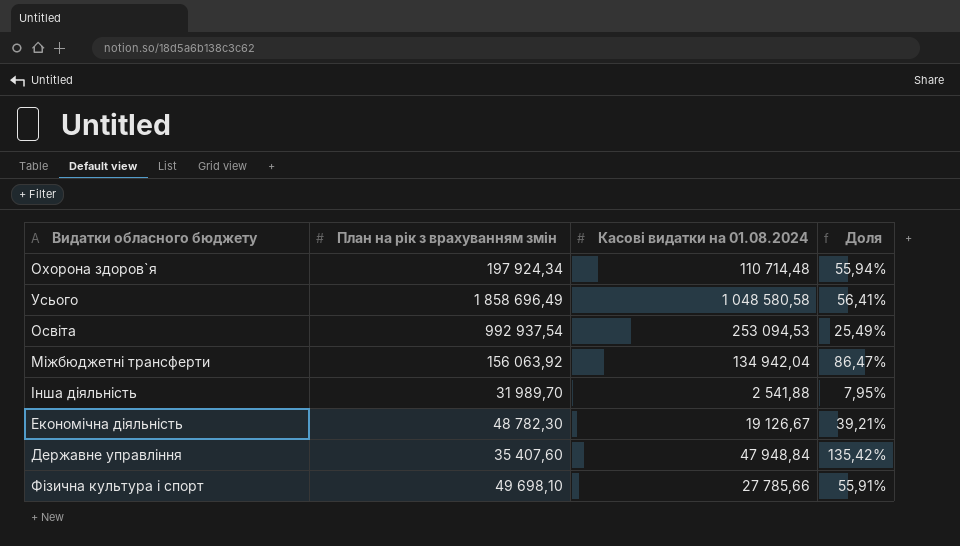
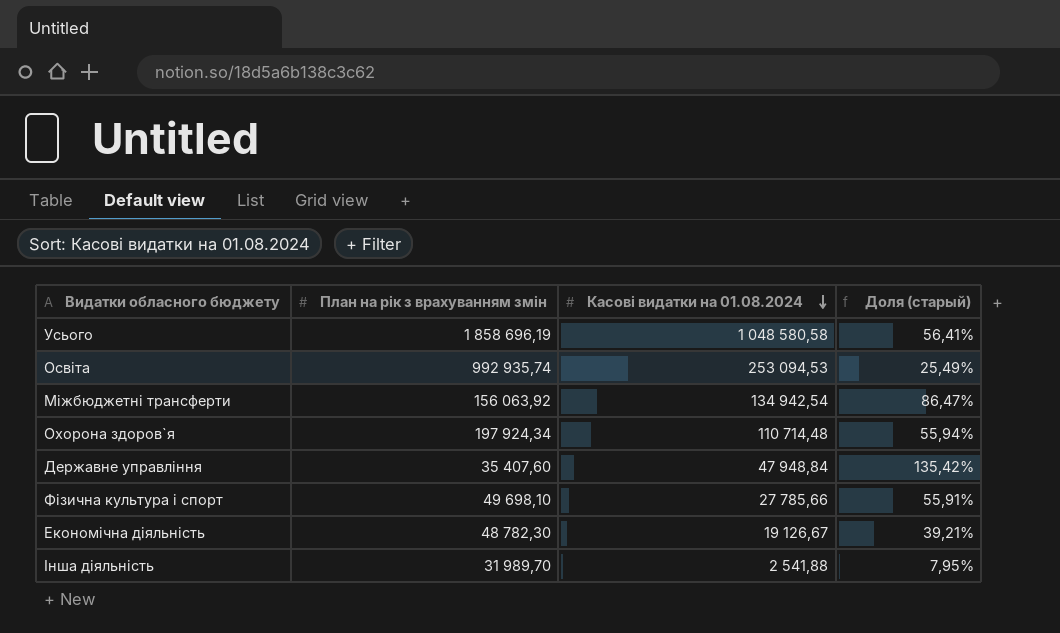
row order: none -> Касові видатки на 01.08.2024 descending
column name: Доля -> Доля (старый)
Усього | План на рік з врахуванням змін: 1 858 696,49 -> 1 858 696,19
Освіта | План на рік з врахуванням змін: 992 937,54 -> 992 935,74
Міжбюджетні трансферти | Касові видатки на 01.08.2024: 134 942,04 -> 134 942,54

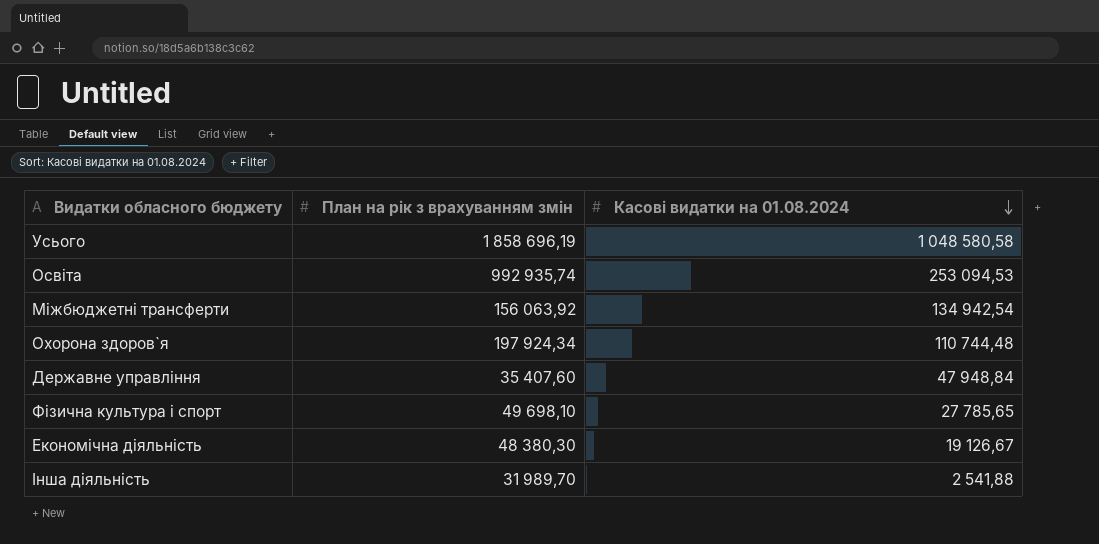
column Доля (старый) | formula: [Касові видатки на 01.08.2024] / [План на рік з врахуванням змін] -> none
Охорона здоров`я | Касові видатки на 01.08.2024: 110 714,48 -> 110 744,48
Фiзична культура i спорт | Касові видатки на 01.08.2024: 27 785,66 -> 27 785,65
Економічна діяльність | План на рік з врахуванням змін: 48 782,30 -> 48 380,30

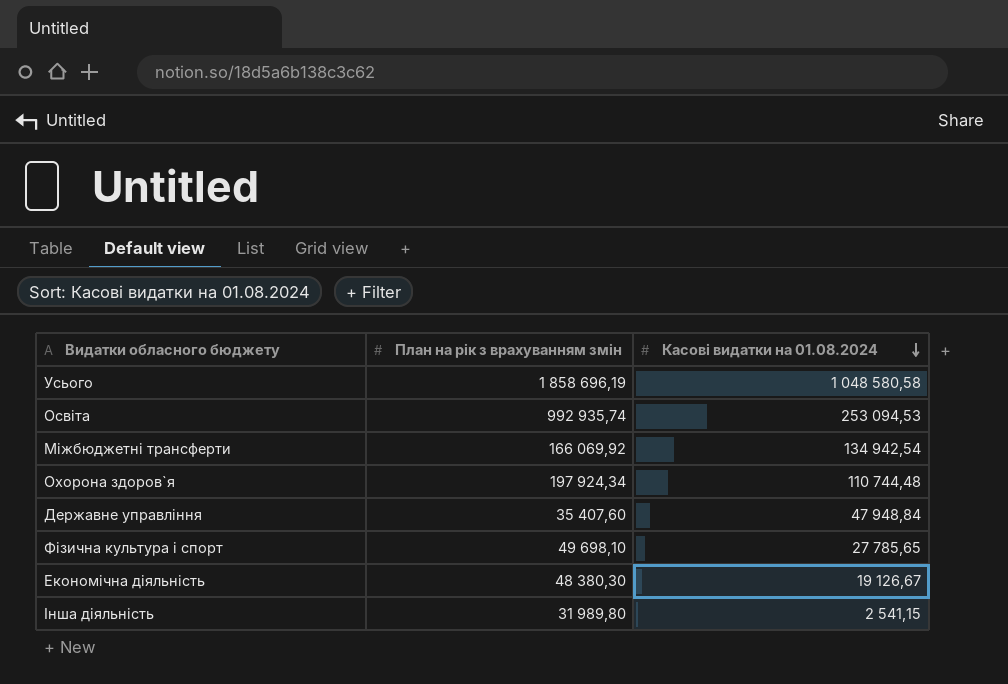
Міжбюджетні трансферти | План на рік з врахуванням змін: 156 063,92 -> 166 069,92
Інша діяльність | План на рік з врахуванням змін: 31 989,70 -> 31 989,80
Інша діяльність | Касові видатки на 01.08.2024: 2 541,88 -> 2 541,15

